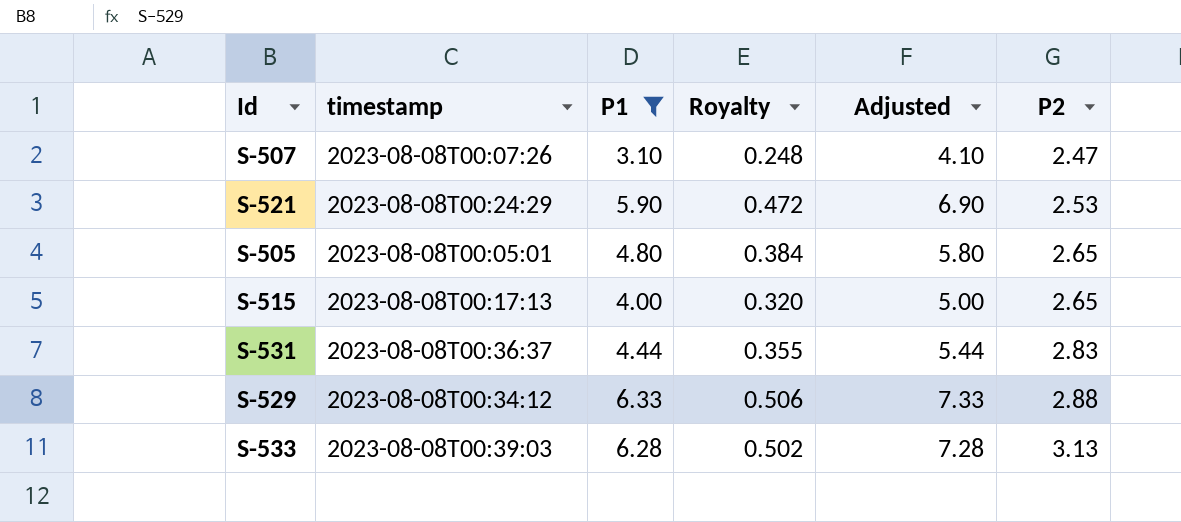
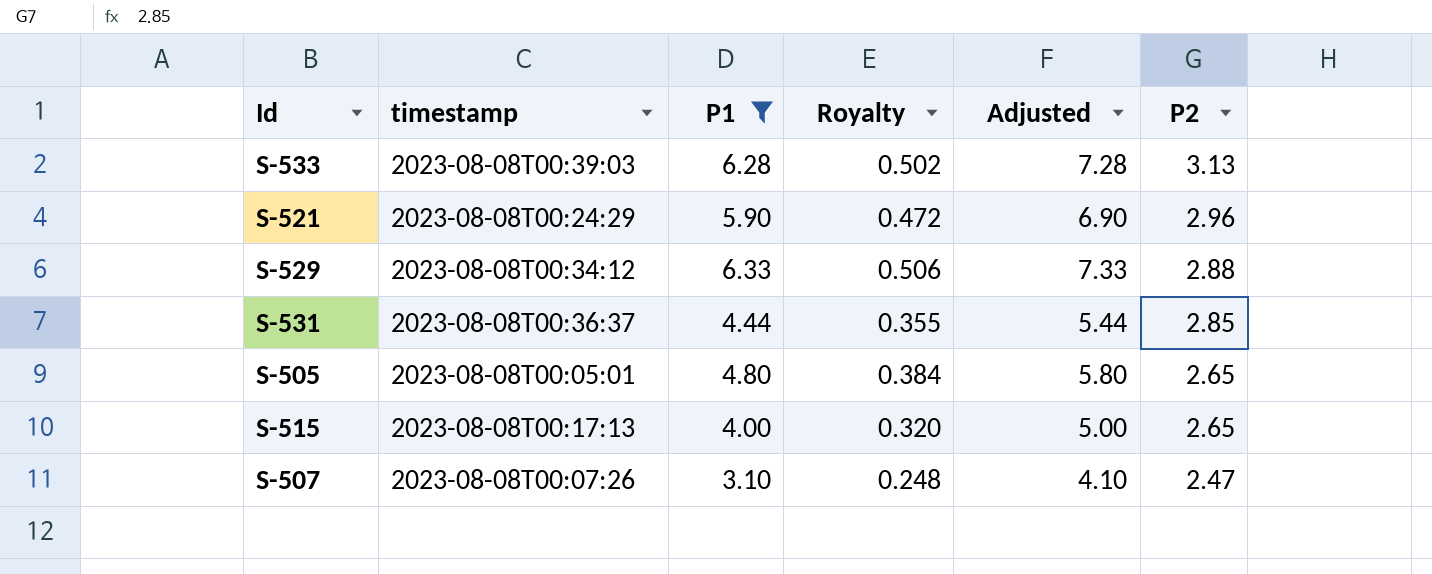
row order: P2 ascending -> P2 descending
S-521 | P2: 2.53 -> 2.96
S-531 | P2: 2.83 -> 2.85

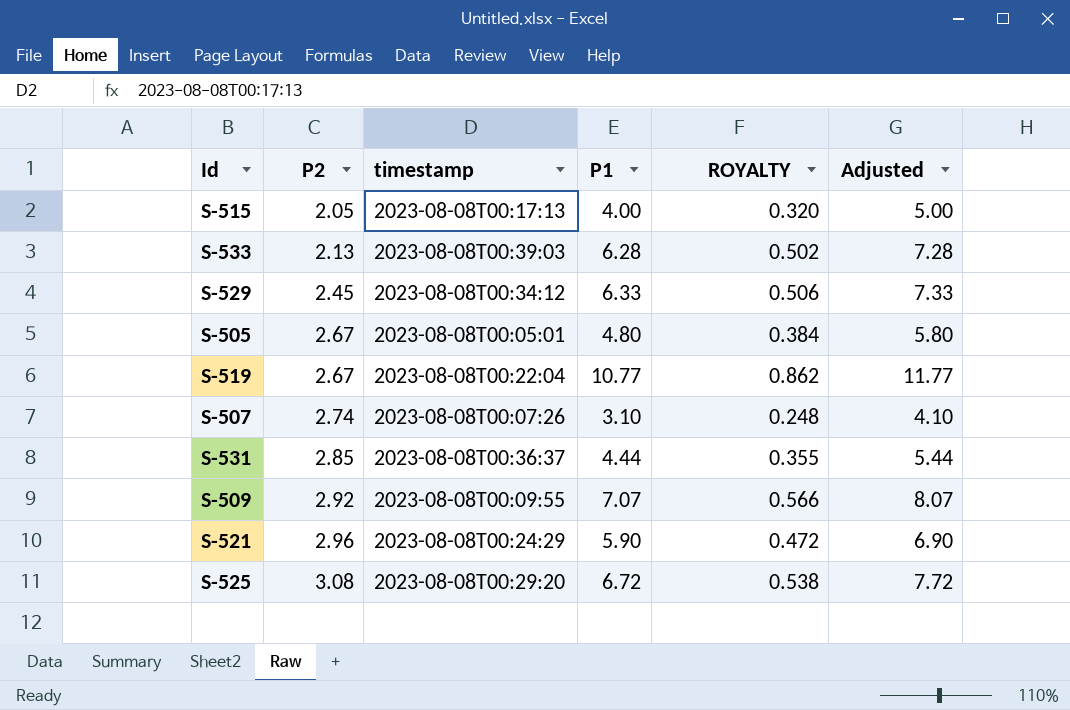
filter: P1 <= 6.33 -> none
row order: P2 descending -> P2 ascending
column P2 | position: 6 -> 2
column name: Royalty -> ROYALTY
S-515 | P2: 2.65 -> 2.05
S-533 | P2: 3.13 -> 2.13
S-529 | P2: 2.88 -> 2.45
S-505 | P2: 2.65 -> 2.67
S-507 | P2: 2.47 -> 2.74

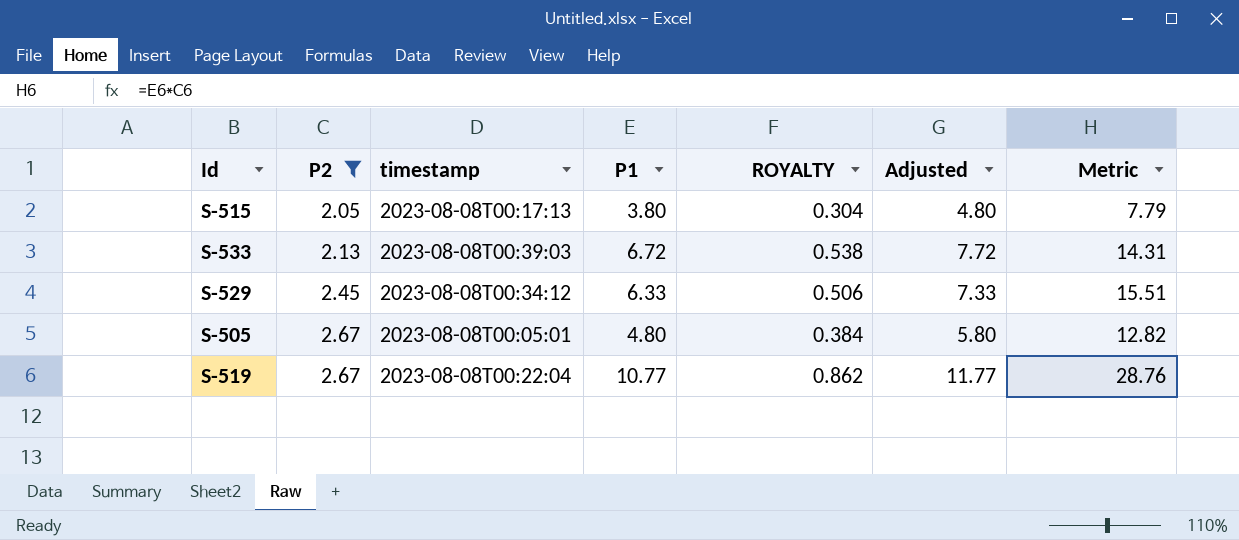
filter: none -> P2 <= 2.67
column Metric | formula: none -> [P2] * [P1]
S-515 | P1: 4.00 -> 3.80
S-515 | ROYALTY: 0.320 -> 0.304
S-515 | Adjusted: 5.00 -> 4.80
S-533 | P1: 6.28 -> 6.72
S-533 | ROYALTY: 0.502 -> 0.538
S-533 | Adjusted: 7.28 -> 7.72

